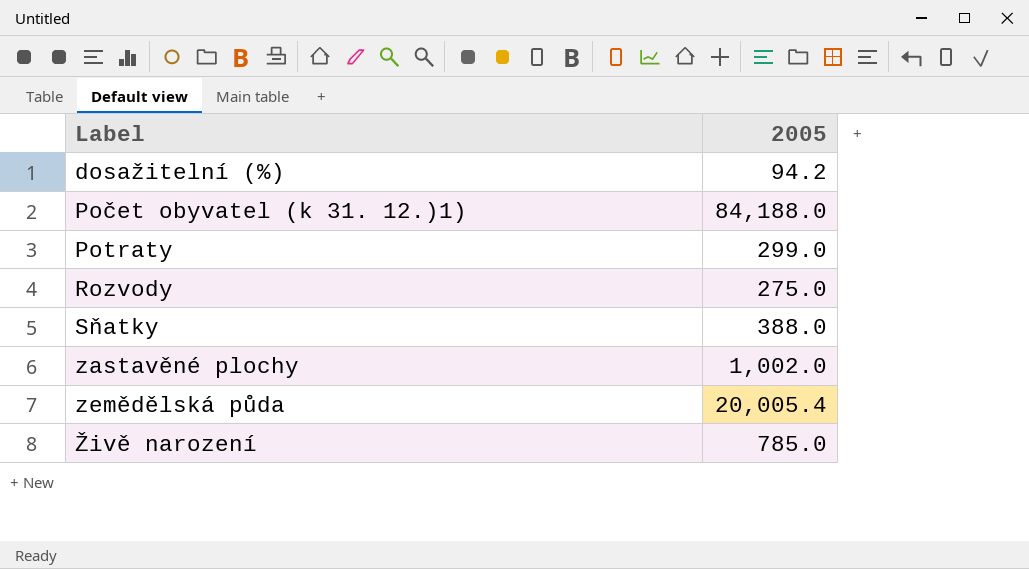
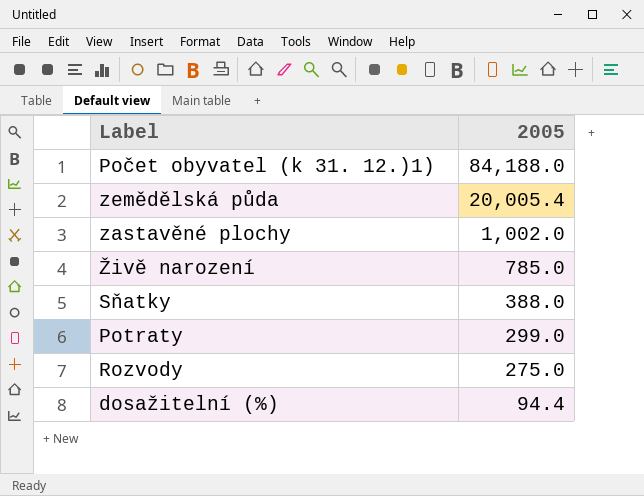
row order: Label ascending -> 2005 descending
dosažitelní (%) | 2005: 94.2 -> 94.4

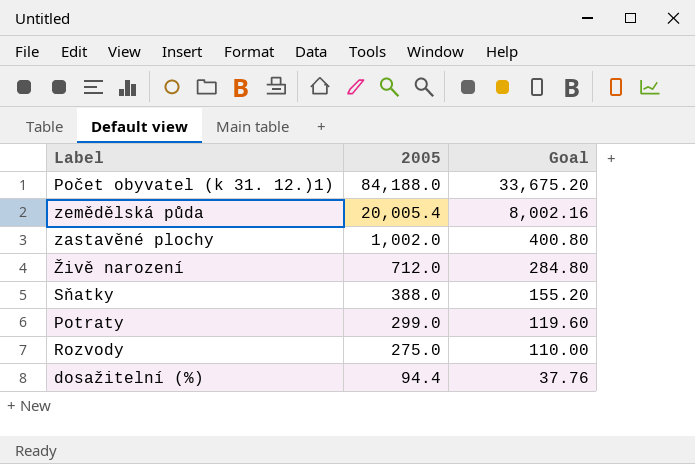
column Goal | formula: none -> [2005] * 0.4
Živě narození | 2005: 785.0 -> 712.0

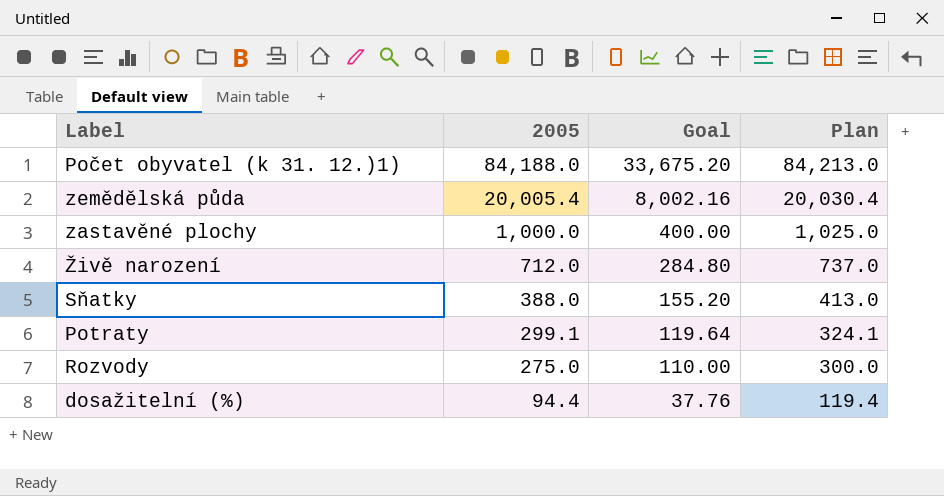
column Plan | formula: none -> [2005] + 25
zastavěné plochy | 2005: 1,002.0 -> 1,000.0
zastavěné plochy | Goal: 400.80 -> 400.00
Potraty | 2005: 299.0 -> 299.1
Potraty | Goal: 119.60 -> 119.64

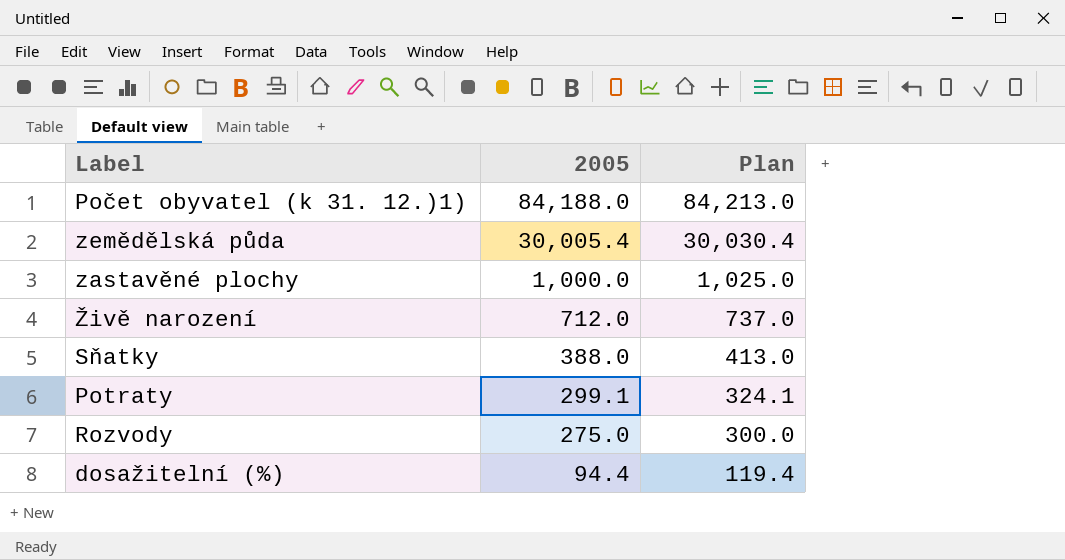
column Goal | formula: [2005] * 0.4 -> none
zemědělská půda | 2005: 20,005.4 -> 30,005.4
zemědělská půda | Plan: 20,030.4 -> 30,030.4

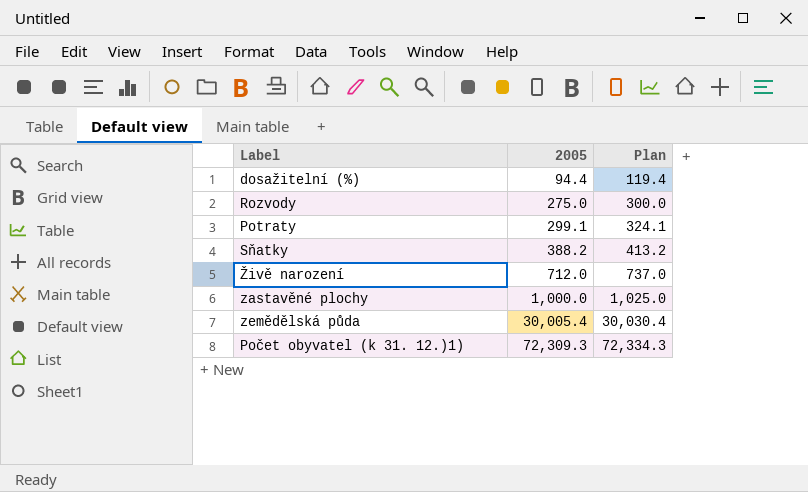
row order: 2005 descending -> 2005 ascending
Sňatky | 2005: 388.0 -> 388.2
Sňatky | Plan: 413.0 -> 413.2
Počet obyvatel (k 31. 12.)1) | 2005: 84,188.0 -> 72,309.3
Počet obyvatel (k 31. 12.)1) | Plan: 84,213.0 -> 72,334.3

